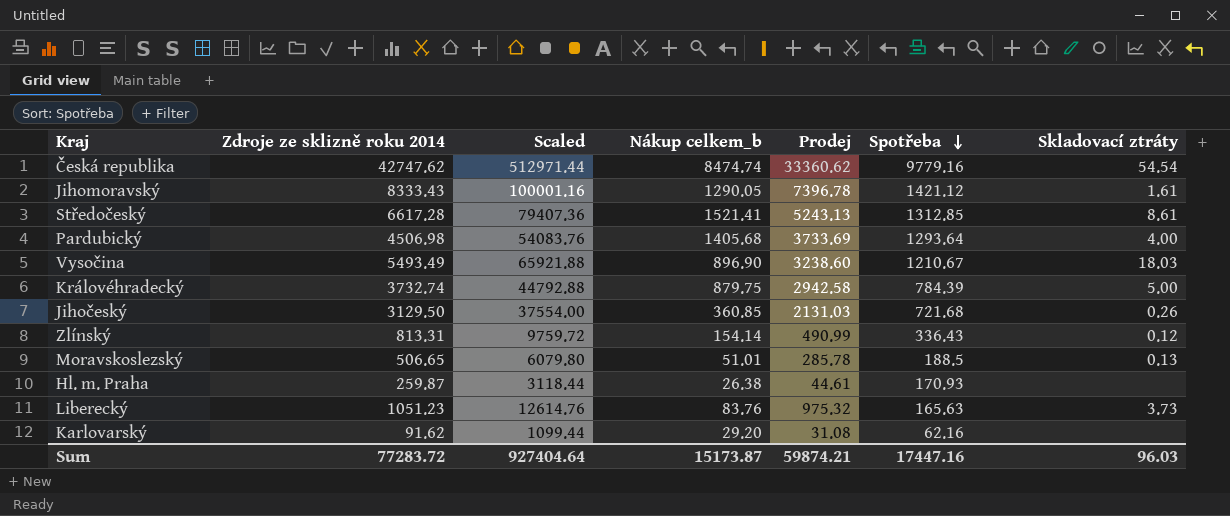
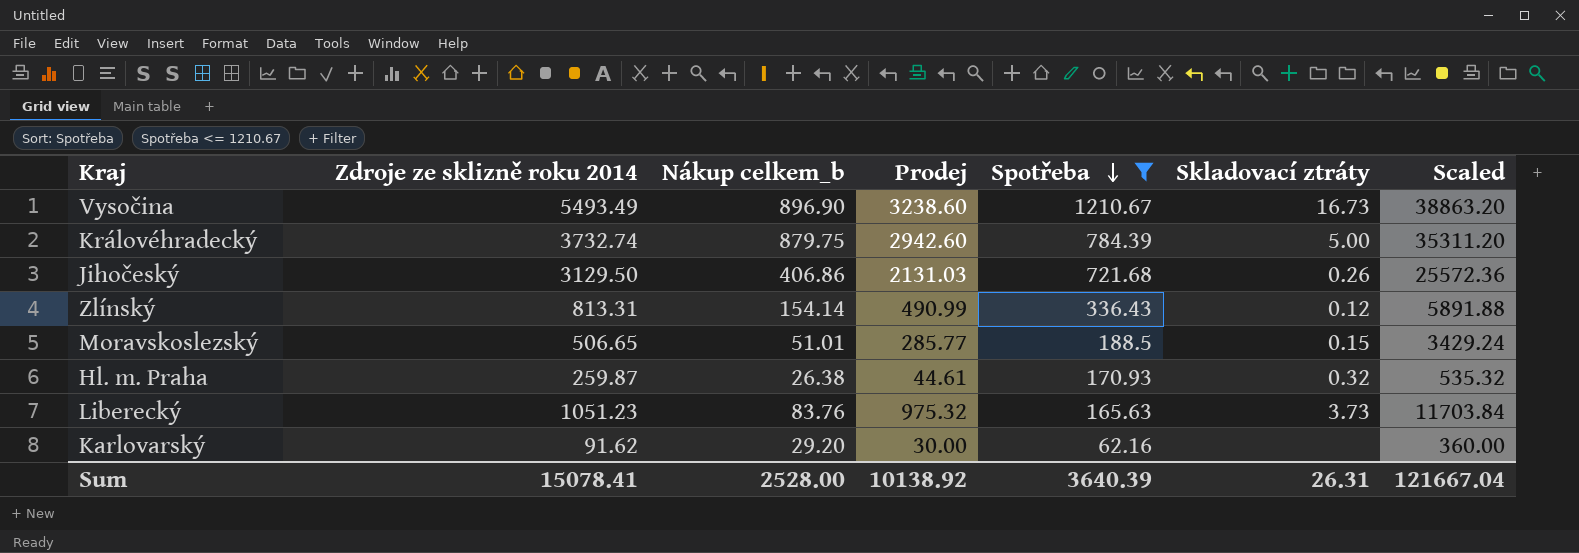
filter: none -> Spotřeba <= 1210.67
column Scaled | formula: [Zdroje ze sklizně roku 2014] * 12 -> [Prodej] * 12
column Scaled | position: 3 -> 7
Vysočina | Skladovací ztráty: 18.03 -> 16.73
Královéhradecký | Prodej: 2942.58 -> 2942.60
Jihočeský | Nákup celkem_b: 360.85 -> 406.86
Moravskoslezský | Prodej: 285.78 -> 285.77
Moravskoslezský | Skladovací ztráty: 0.13 -> 0.15
Hl. m. Praha | Skladovací ztráty: none -> 0.32
Karlovarský | Prodej: 31.08 -> 30.00
Sum | Zdroje ze sklizně roku 2014: 77283.72 -> 15078.41
Sum | Nákup celkem_b: 15173.87 -> 2528.00
Sum | Prodej: 59874.21 -> 10138.92
Sum | Spotřeba: 17447.16 -> 3640.39
Sum | Skladovací ztráty: 96.03 -> 26.31
Sum | Scaled: 927404.64 -> 121667.04

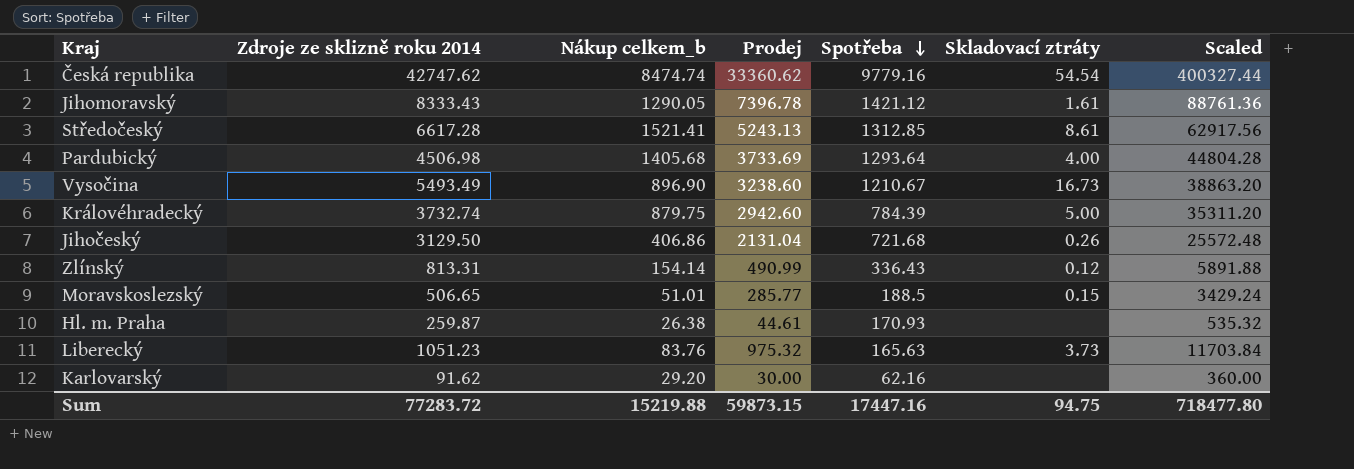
filter: Spotřeba <= 1210.67 -> none
Jihočeský | Prodej: 2131.03 -> 2131.04
Jihočeský | Scaled: 25572.36 -> 25572.48
Hl. m. Praha | Skladovací ztráty: 0.32 -> none
Sum | Zdroje ze sklizně roku 2014: 15078.41 -> 77283.72
Sum | Nákup celkem_b: 2528.00 -> 15219.88
Sum | Prodej: 10138.92 -> 59873.15
Sum | Spotřeba: 3640.39 -> 17447.16
Sum | Skladovací ztráty: 26.31 -> 94.75
Sum | Scaled: 121667.04 -> 718477.80

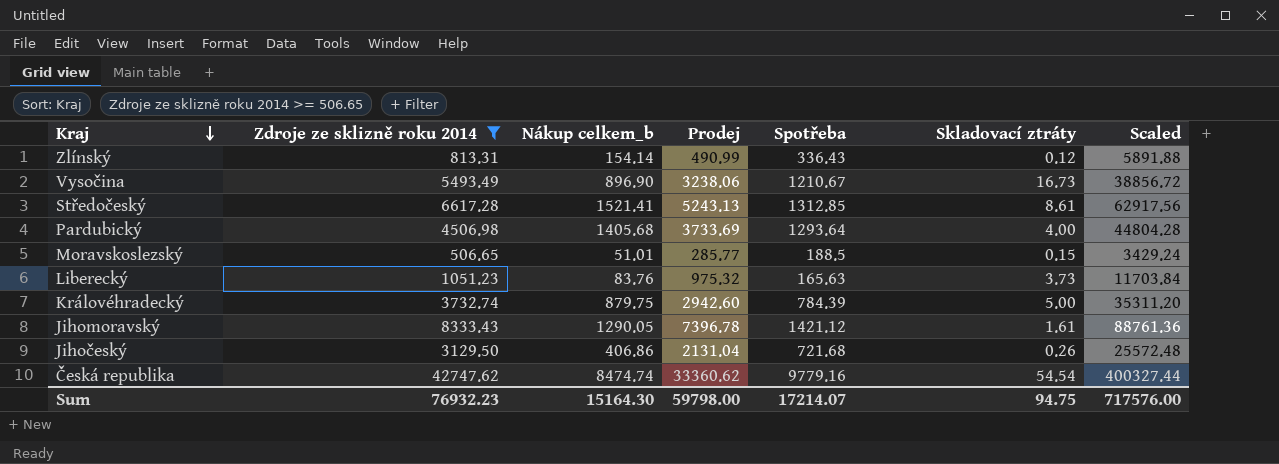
filter: none -> Zdroje ze sklizně roku 2014 >= 506.65
row order: Spotřeba descending -> Kraj descending
Vysočina | Prodej: 3238.60 -> 3238.06
Vysočina | Scaled: 38863.20 -> 38856.72
Sum | Zdroje ze sklizně roku 2014: 77283.72 -> 76932.23
Sum | Nákup celkem_b: 15219.88 -> 15164.30
Sum | Prodej: 59873.15 -> 59798.00
Sum | Spotřeba: 17447.16 -> 17214.07
Sum | Scaled: 718477.80 -> 717576.00

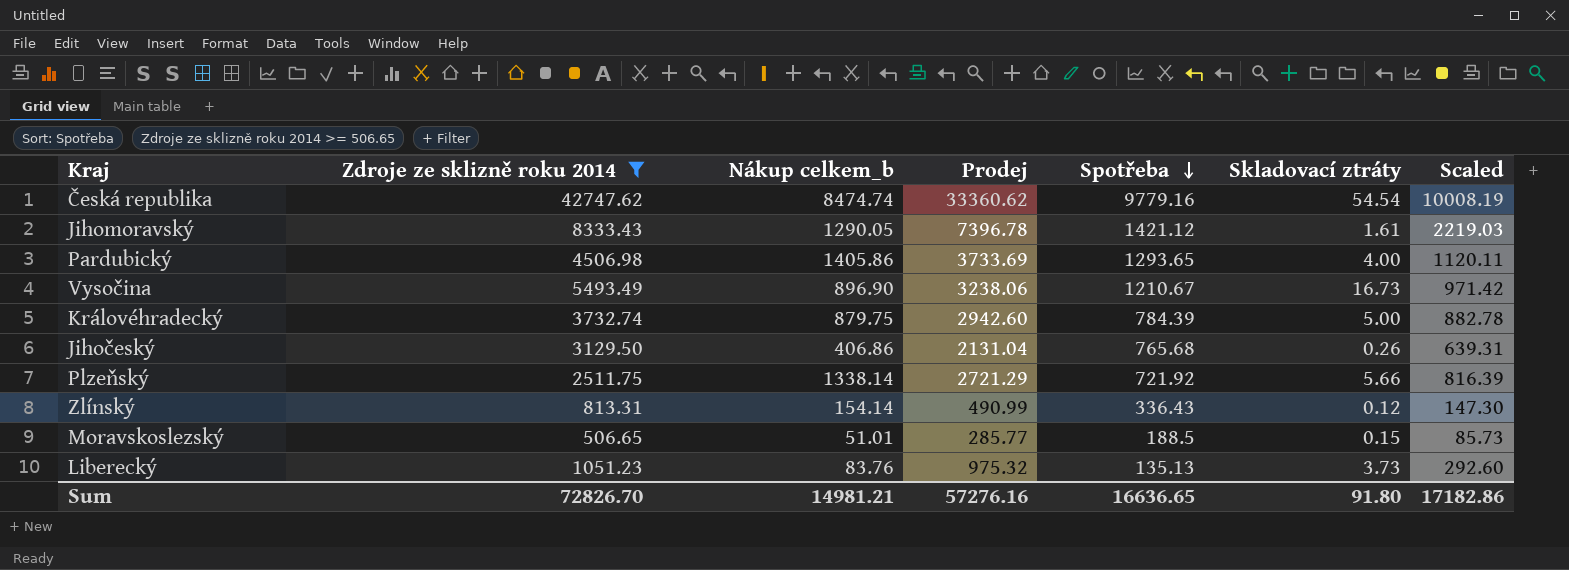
row order: Kraj descending -> Spotřeba descending
column Scaled | formula: [Prodej] * 12 -> [Prodej] * 0.3
row Středočeský: 6617.28 | 1521.41 | 5243.13 | 1312.85 | 8.61 | 62917.56 -> none
Pardubický | Nákup celkem_b: 1405.68 -> 1405.86
Pardubický | Spotřeba: 1293.64 -> 1293.65
Jihočeský | Spotřeba: 721.68 -> 765.68
row Plzeňský: none -> 2511.75 | 1338.14 | 2721.29 | 721.92 | 5.66 | 816.39
Liberecký | Spotřeba: 165.63 -> 135.13
Sum | Zdroje ze sklizně roku 2014: 76932.23 -> 72826.70
Sum | Nákup celkem_b: 15164.30 -> 14981.21
Sum | Prodej: 59798.00 -> 57276.16
Sum | Spotřeba: 17214.07 -> 16636.65
Sum | Skladovací ztráty: 94.75 -> 91.80
Sum | Scaled: 717576.00 -> 17182.86

